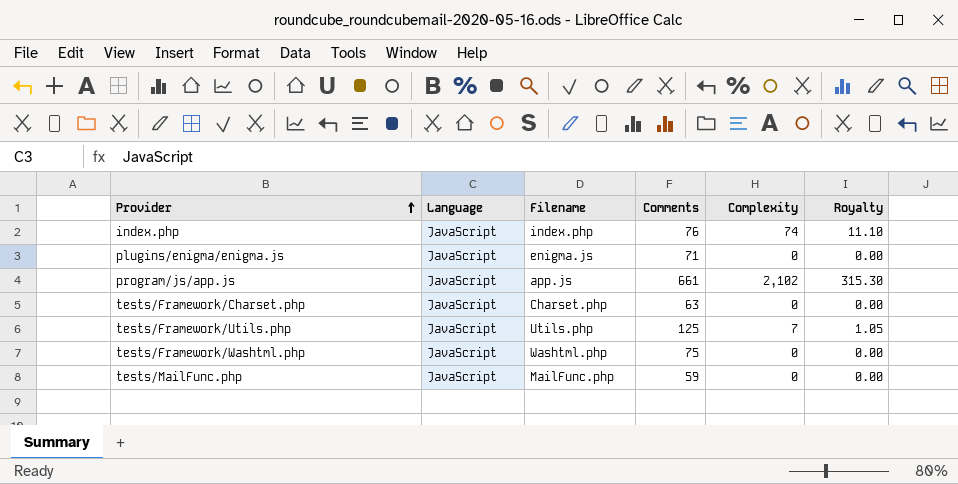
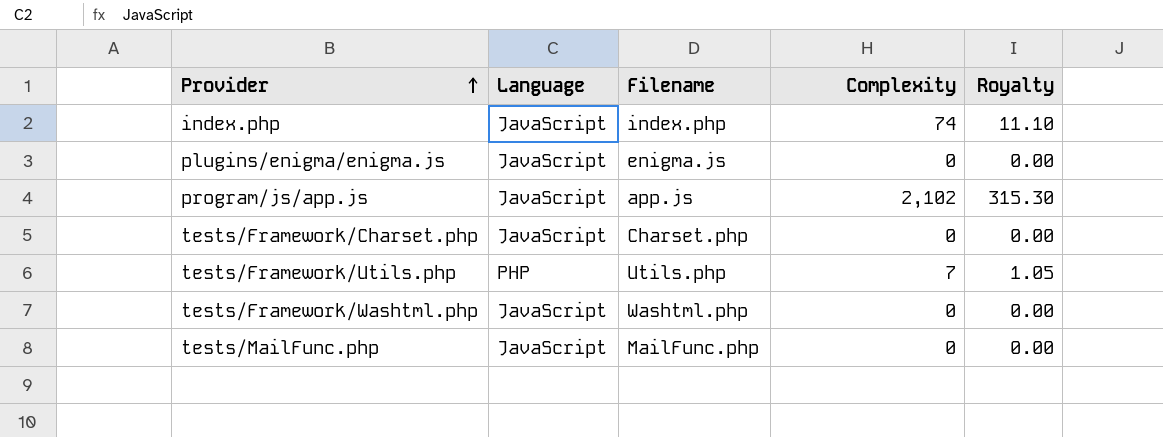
column Comments | position: 4 -> none
tests/Framework/Utils.php | Language: JavaScript -> PHP

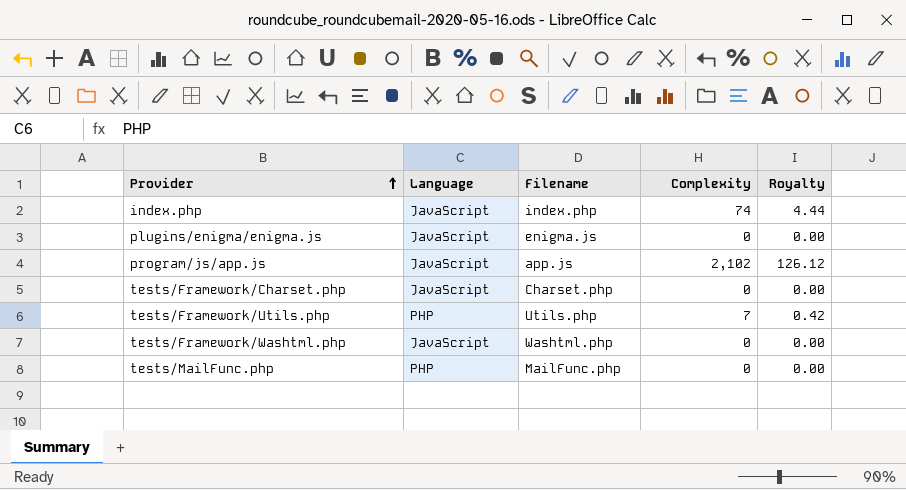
column Royalty | formula: [Complexity] * 0.15 -> [Complexity] * 0.06
tests/MailFunc.php | Language: JavaScript -> PHP

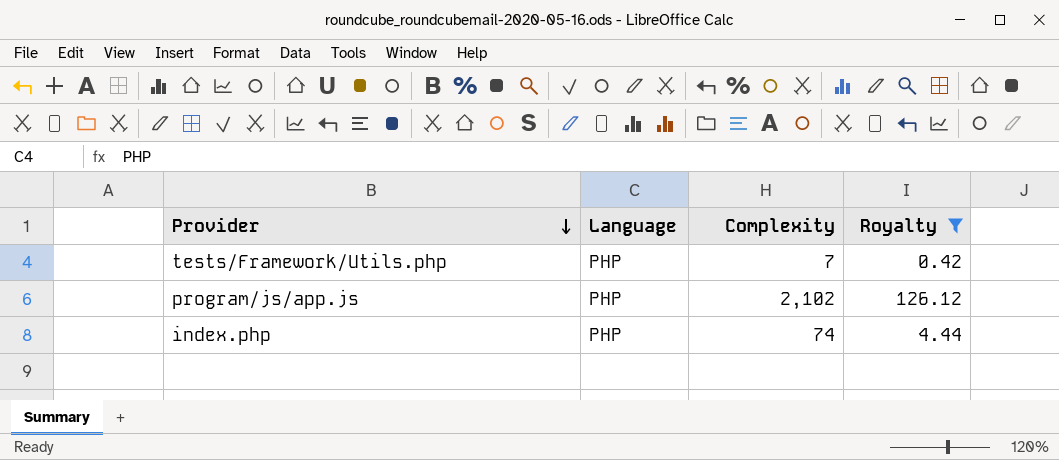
filter: none -> Royalty != 0.00
row order: Provider ascending -> Provider descending
column Filename | position: 3 -> none
program/js/app.js | Language: JavaScript -> PHP
index.php | Language: JavaScript -> PHP

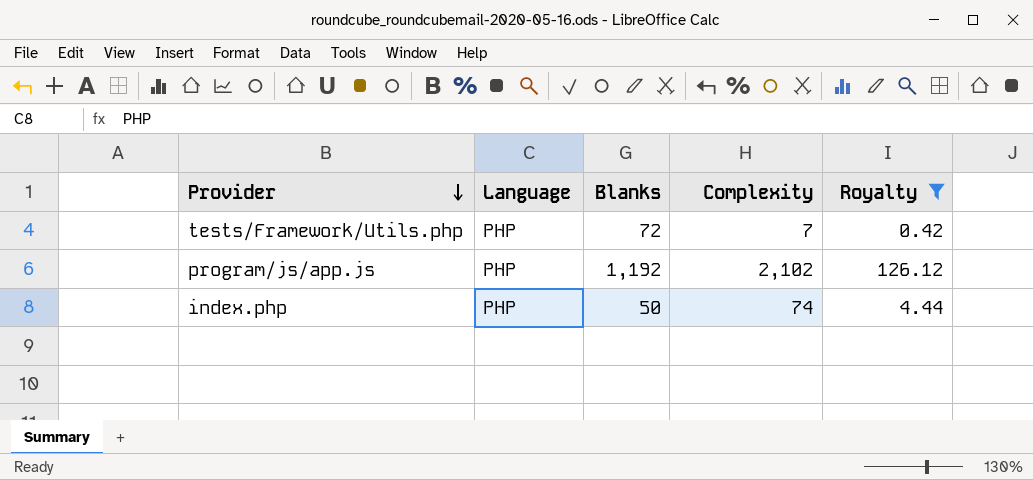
column Blanks | position: none -> 3

